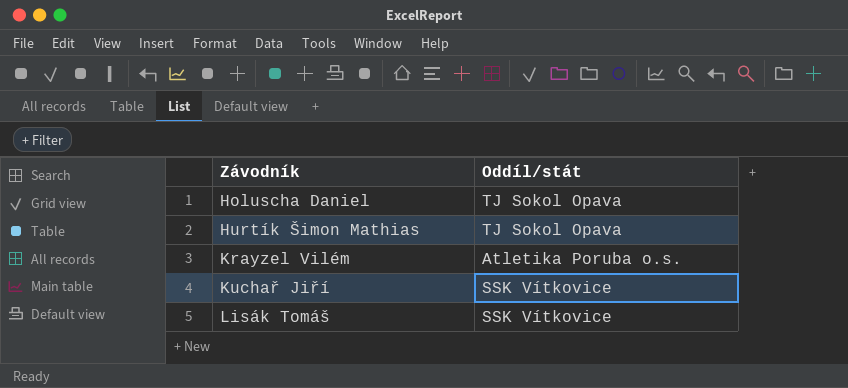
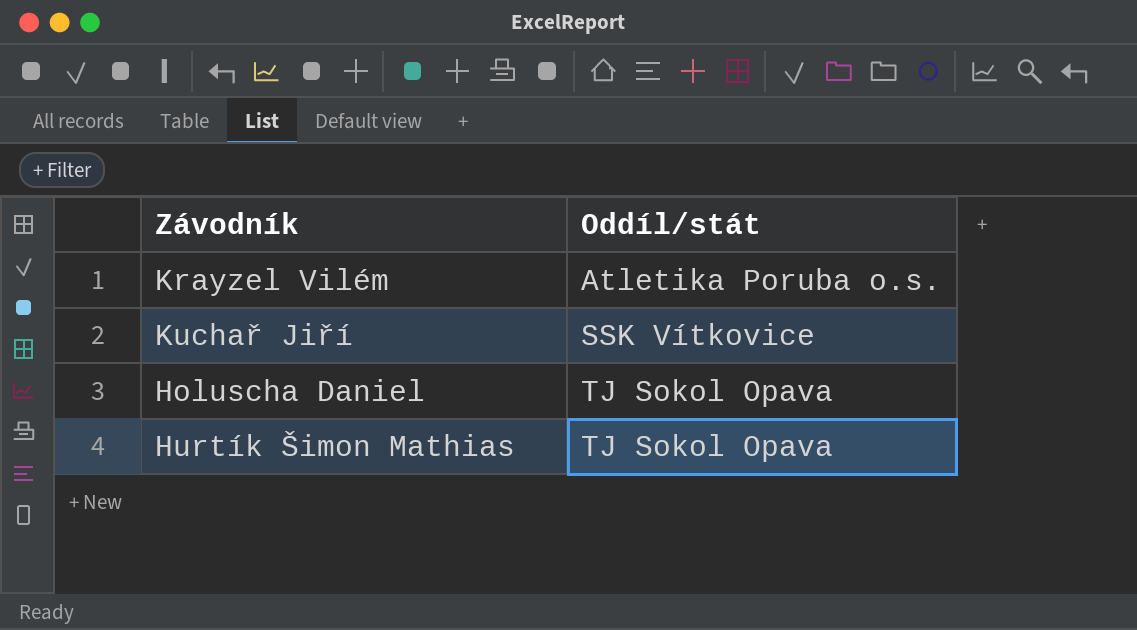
row order: Závodník ascending -> Oddíl/stát ascending
row Lisák Tomáš: SSK Vítkovice -> none

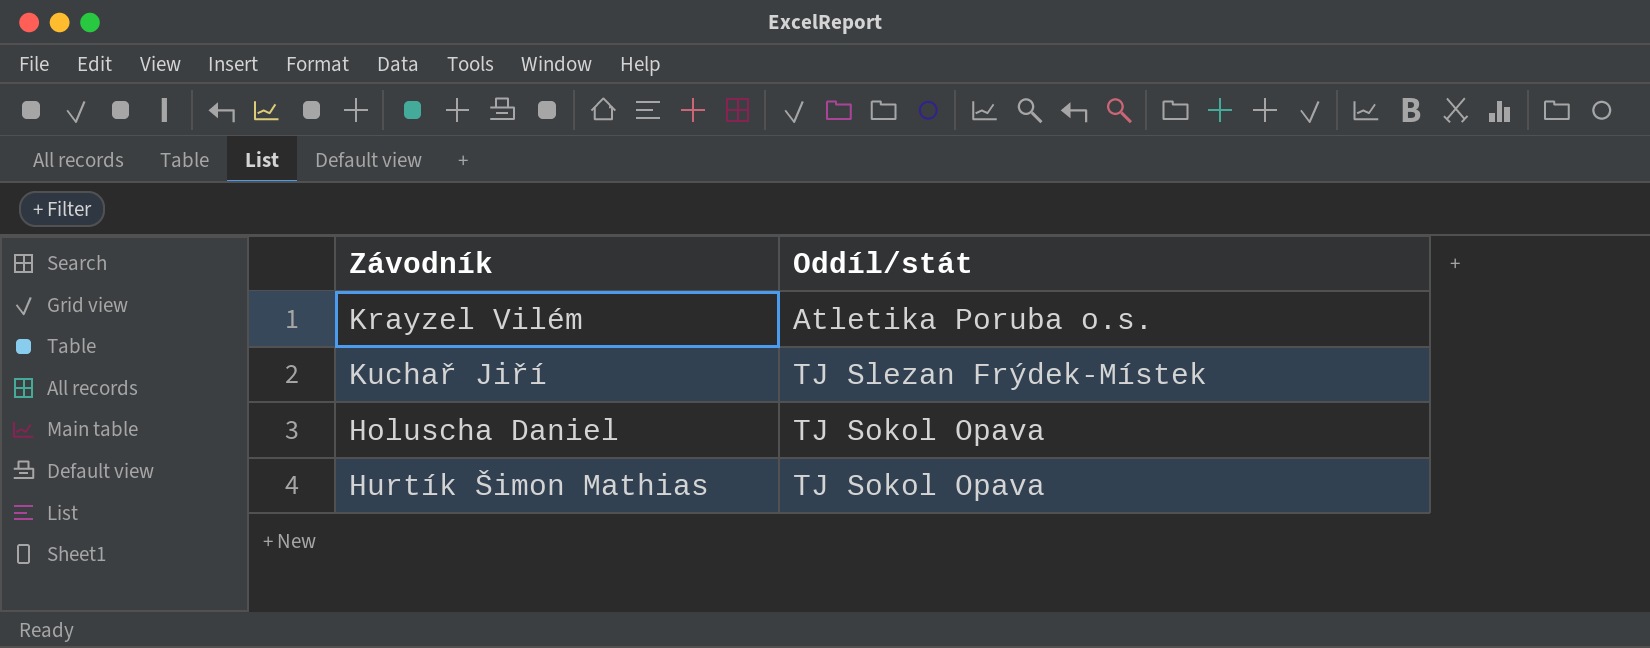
Kuchař Jiří | Oddíl/stát: SSK Vítkovice -> TJ Slezan Frýdek-Místek

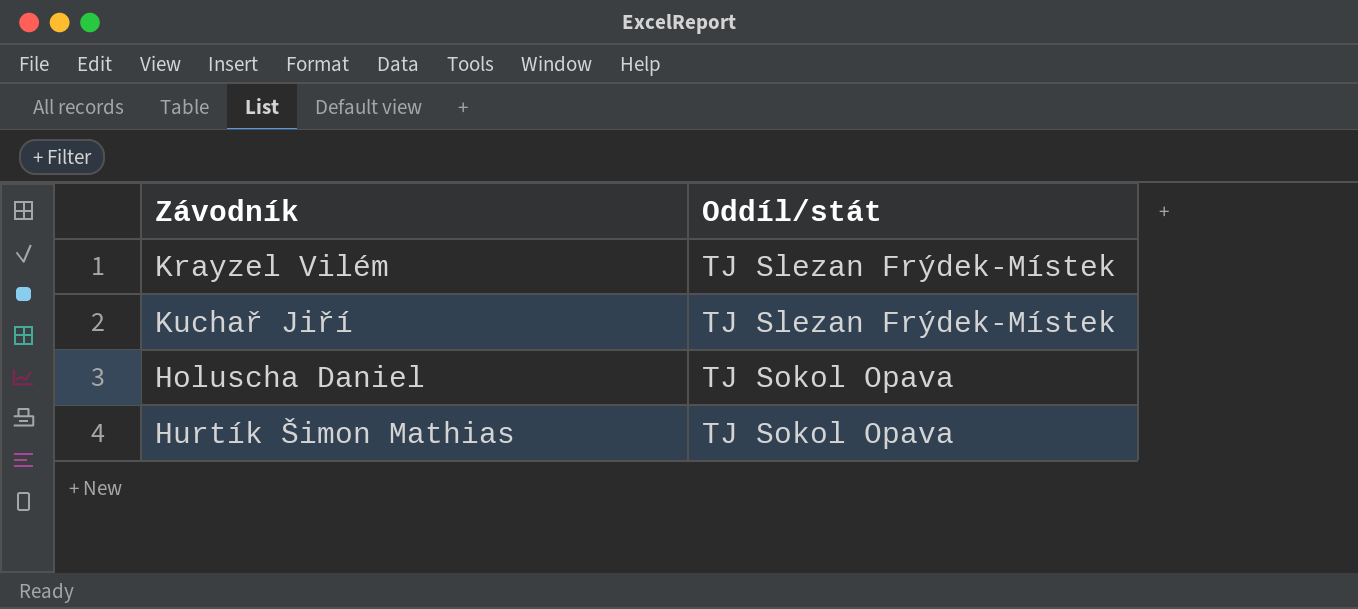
Krayzel Vilém | Oddíl/stát: Atletika Poruba o.s. -> TJ Slezan Frýdek-Místek

